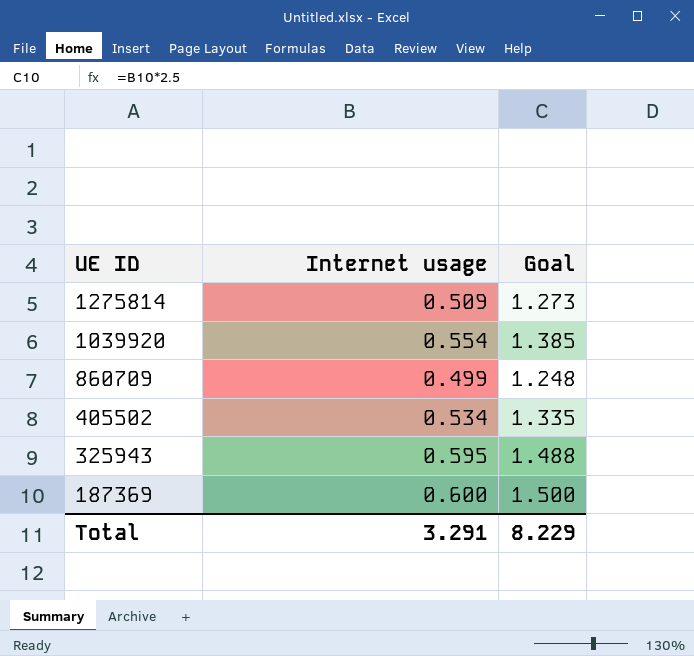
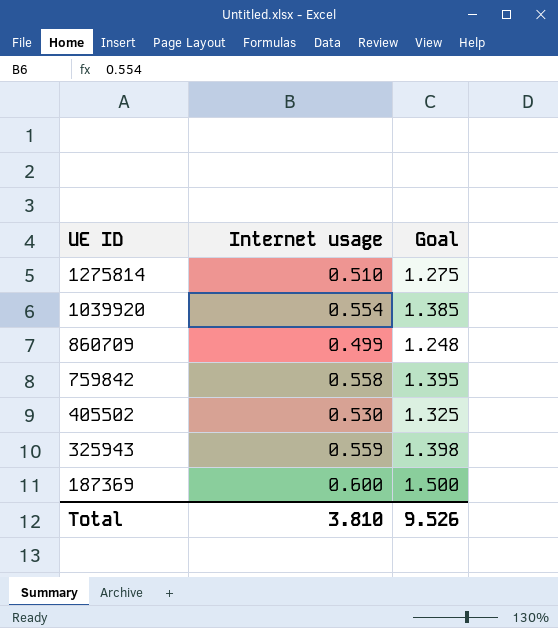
1275814 | Internet usage: 0.509 -> 0.510
1275814 | Goal: 1.273 -> 1.275
row 759842: none -> 0.558 | 1.395
405502 | Internet usage: 0.534 -> 0.530
405502 | Goal: 1.335 -> 1.325
325943 | Internet usage: 0.595 -> 0.559
325943 | Goal: 1.488 -> 1.398
Total | Internet usage: 3.291 -> 3.810
Total | Goal: 8.229 -> 9.526

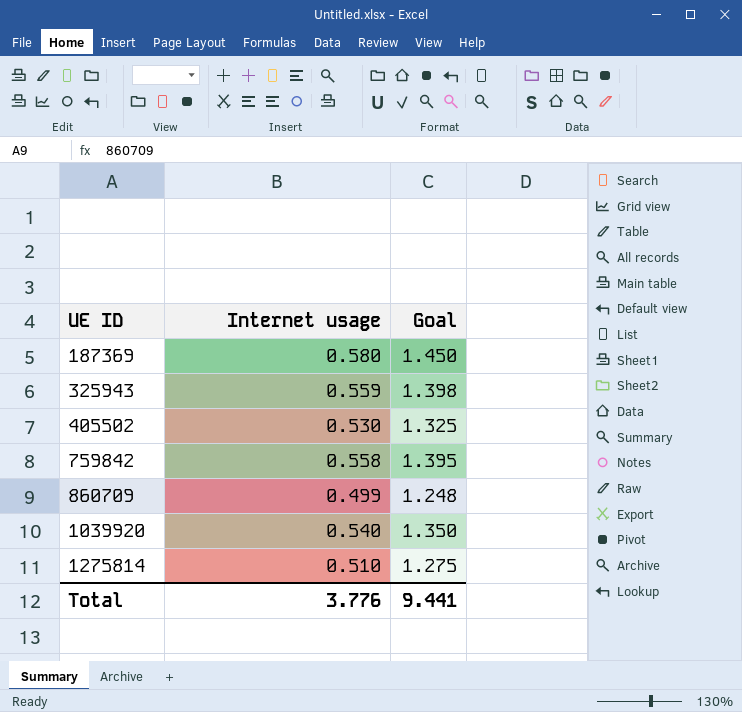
row order: UE ID descending -> UE ID ascending
187369 | Internet usage: 0.600 -> 0.580
187369 | Goal: 1.500 -> 1.450
1039920 | Internet usage: 0.554 -> 0.540
1039920 | Goal: 1.385 -> 1.350
Total | Internet usage: 3.810 -> 3.776
Total | Goal: 9.526 -> 9.441

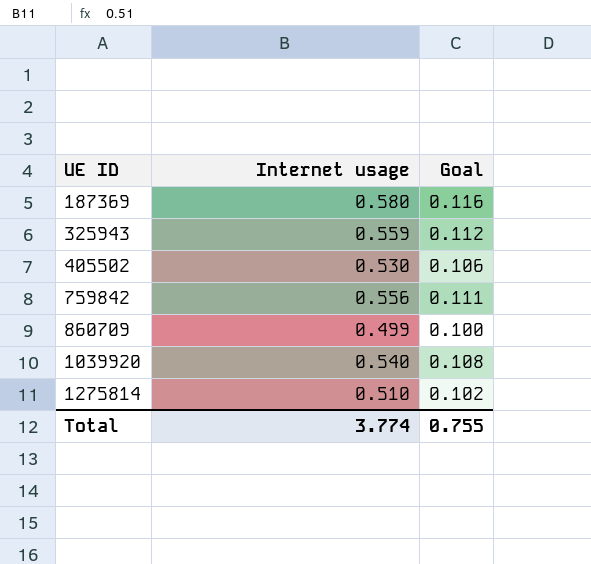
column Goal | formula: [Internet usage] * 2.5 -> [Internet usage] * 0.2
759842 | Internet usage: 0.558 -> 0.556
Total | Internet usage: 3.776 -> 3.774
Total | Goal: 9.441 -> 0.755

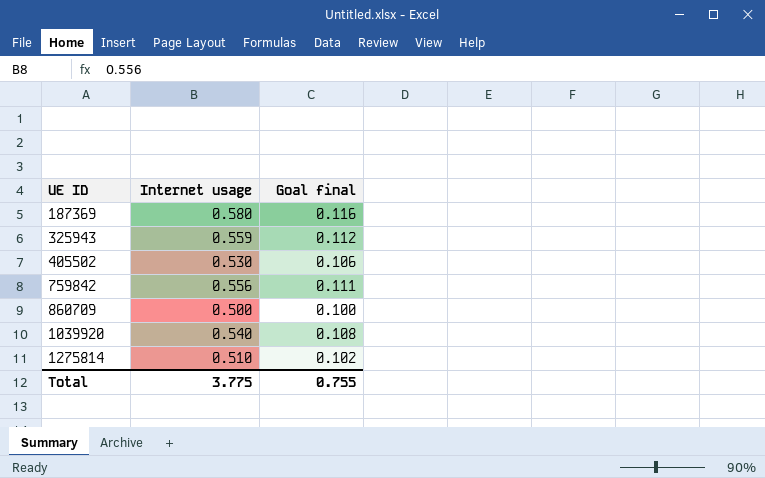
column name: Goal -> Goal final
860709 | Internet usage: 0.499 -> 0.500
Total | Internet usage: 3.774 -> 3.775

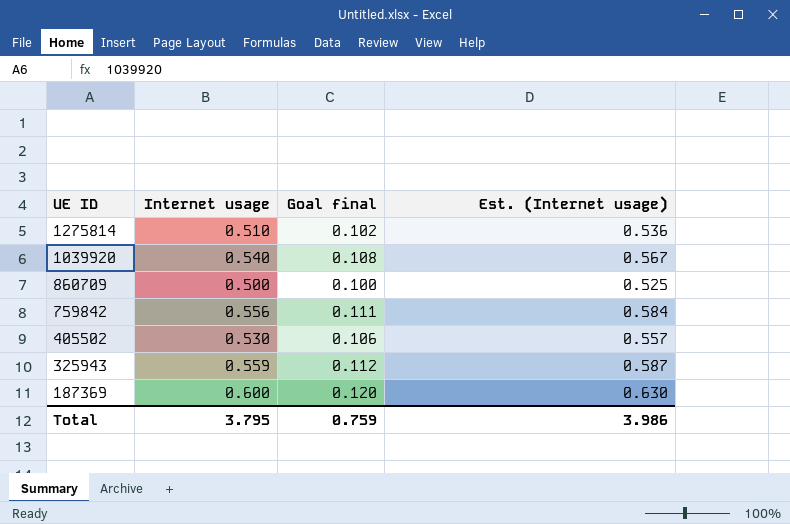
row order: UE ID ascending -> UE ID descending
column Est. (Internet usage) | formula: none -> [Internet usage] * 1.05
187369 | Internet usage: 0.580 -> 0.600
187369 | Goal final: 0.116 -> 0.120
Total | Internet usage: 3.775 -> 3.795
Total | Goal final: 0.755 -> 0.759

